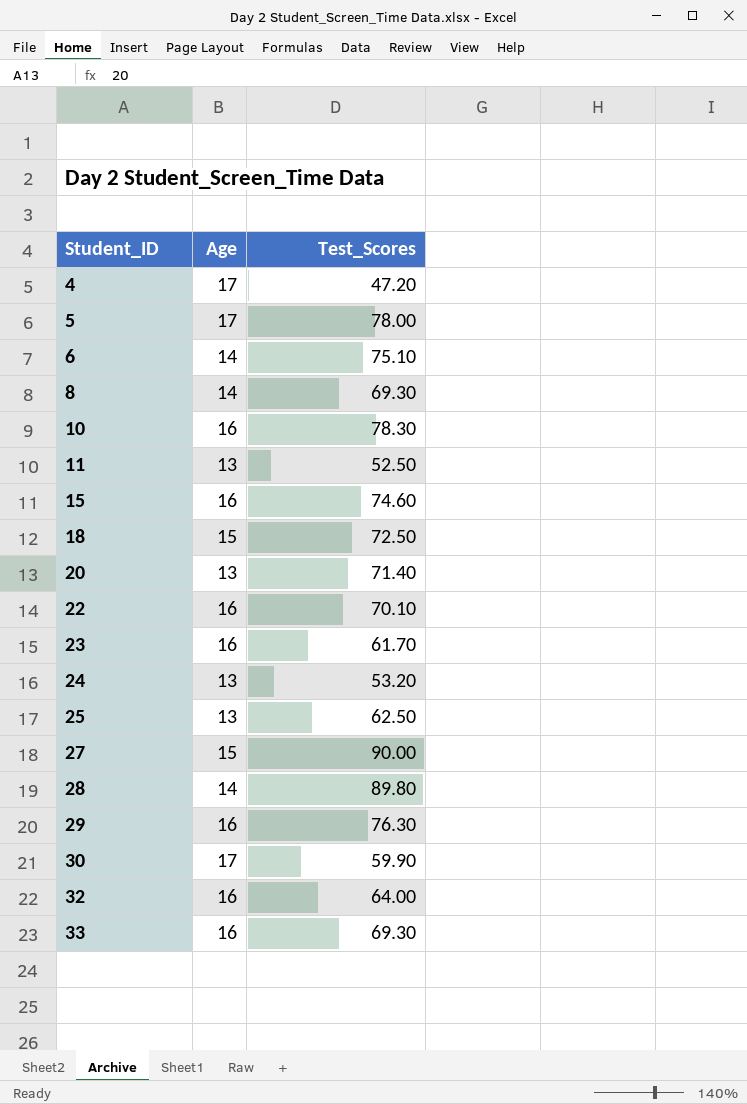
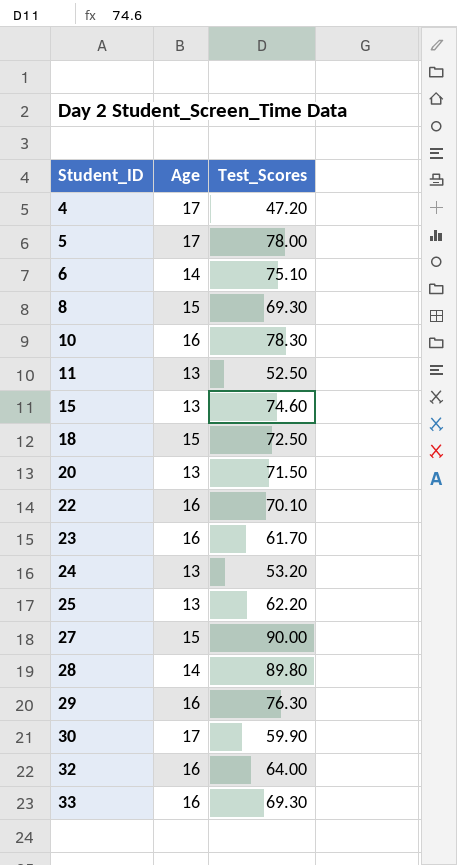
8 | Age: 14 -> 15
15 | Age: 16 -> 13
20 | Test_Scores: 71.40 -> 71.50
25 | Test_Scores: 62.50 -> 62.20

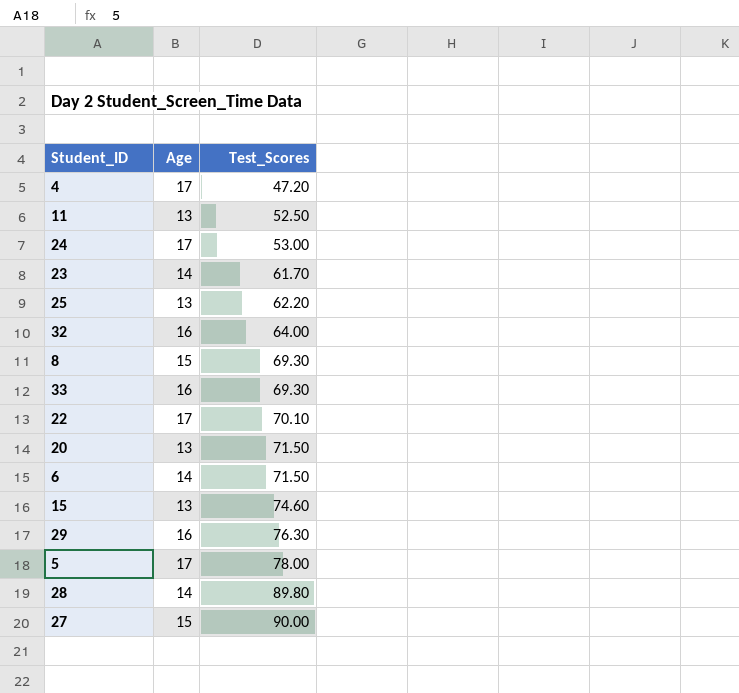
row order: Student_ID ascending -> Test_Scores ascending
row 10: 16 | 78.30 -> none
row 18: 15 | 72.50 -> none
row 30: 17 | 59.90 -> none
24 | Age: 13 -> 17
24 | Test_Scores: 53.20 -> 53.00
23 | Age: 16 -> 14
22 | Age: 16 -> 17
6 | Test_Scores: 75.10 -> 71.50

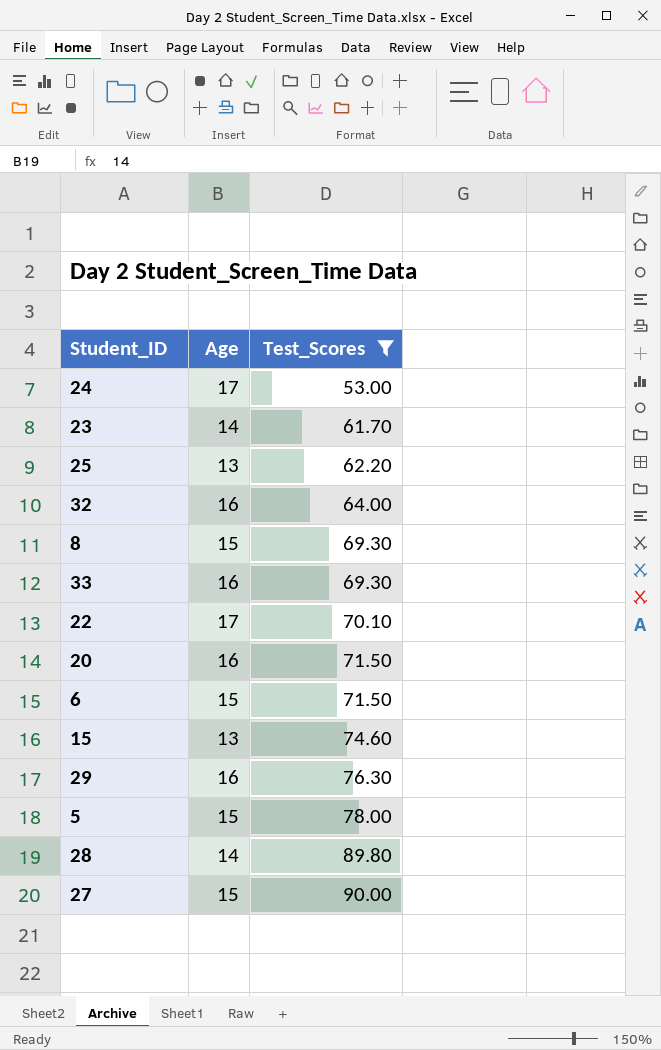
filter: none -> Test_Scores >= 53.00
20 | Age: 13 -> 16
6 | Age: 14 -> 15
5 | Age: 17 -> 15

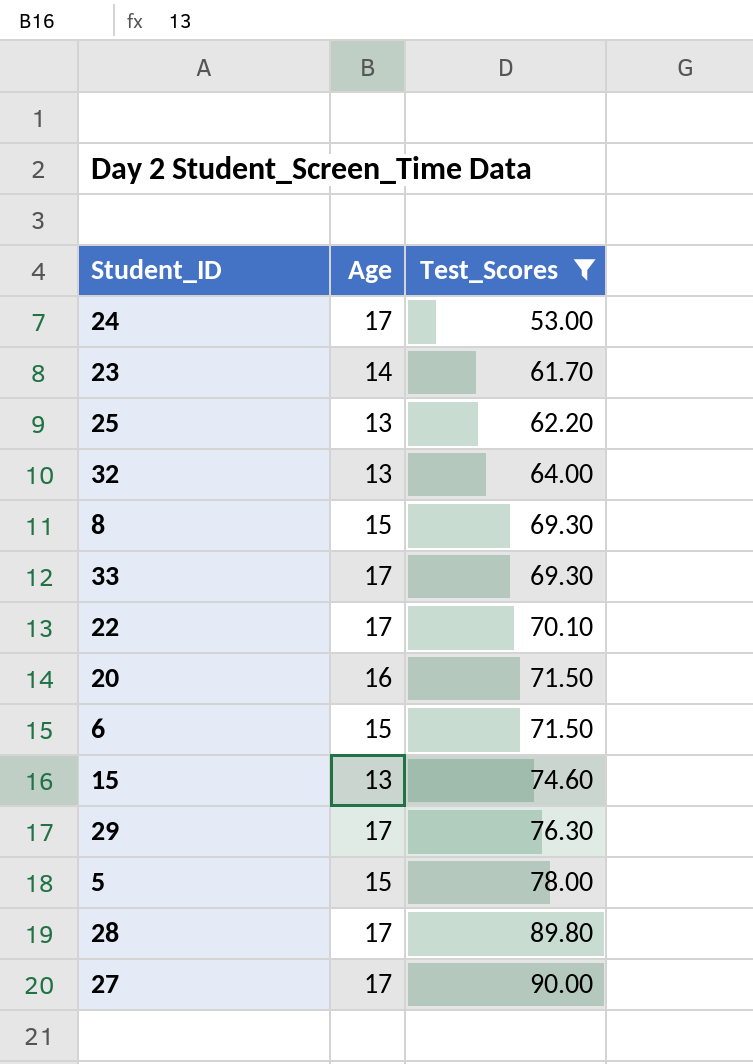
32 | Age: 16 -> 13
33 | Age: 16 -> 17
29 | Age: 16 -> 17
28 | Age: 14 -> 17
27 | Age: 15 -> 17

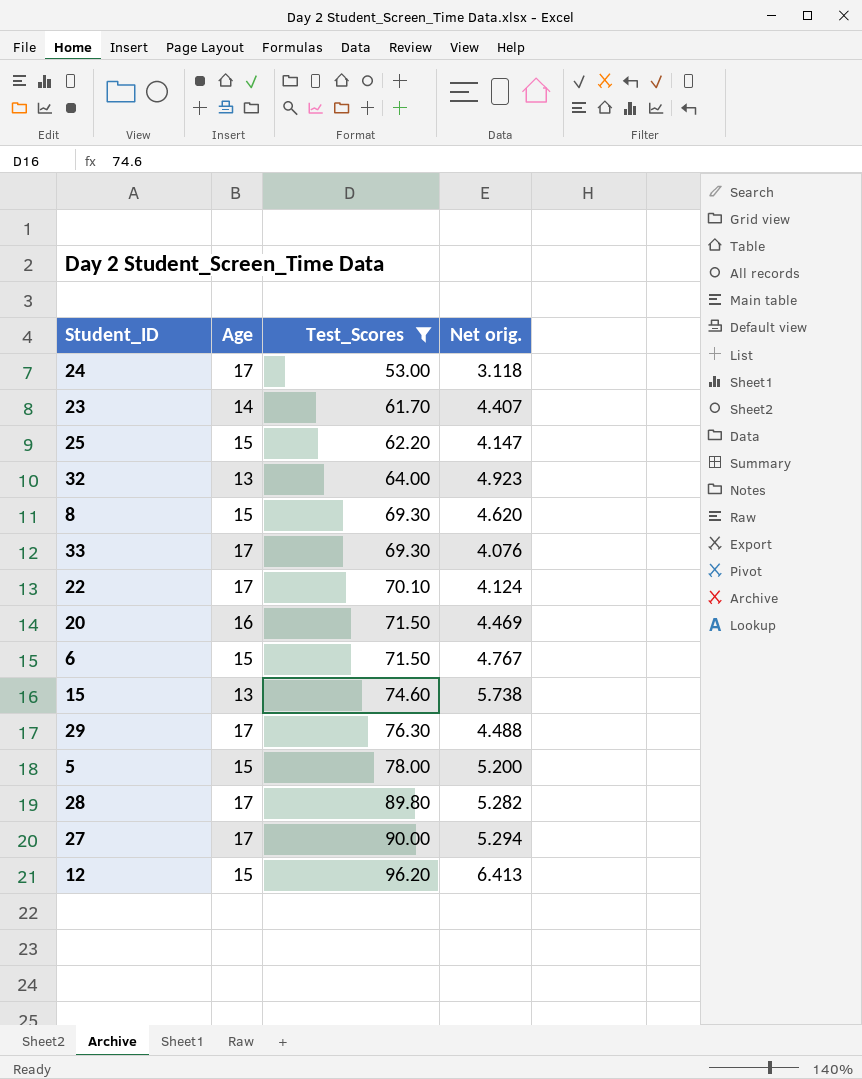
column Net orig. | formula: none -> [Test_Scores] / [Age]
25 | Age: 13 -> 15
row 12: none -> 15 | 96.20 | 6.413

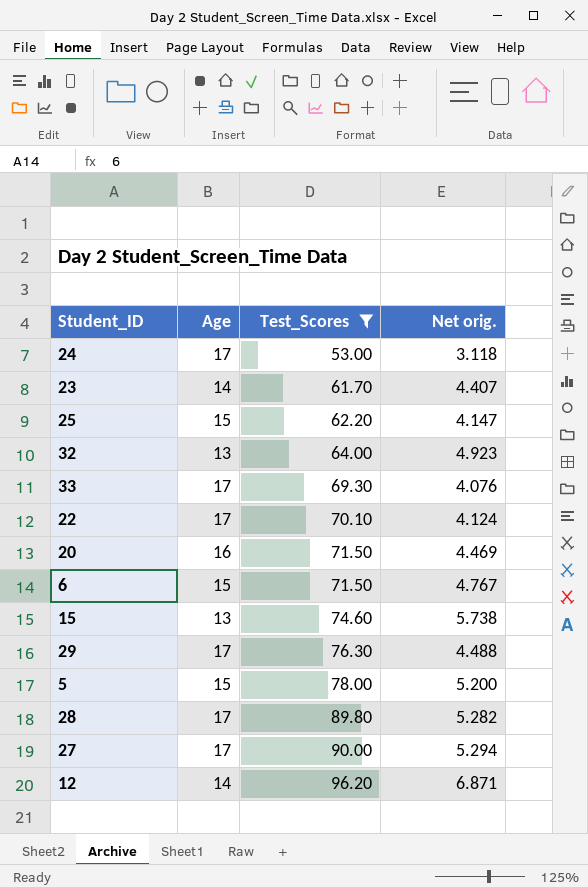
row 8: 15 | 69.30 | 4.620 -> none
12 | Age: 15 -> 14
12 | Net orig.: 6.413 -> 6.871

